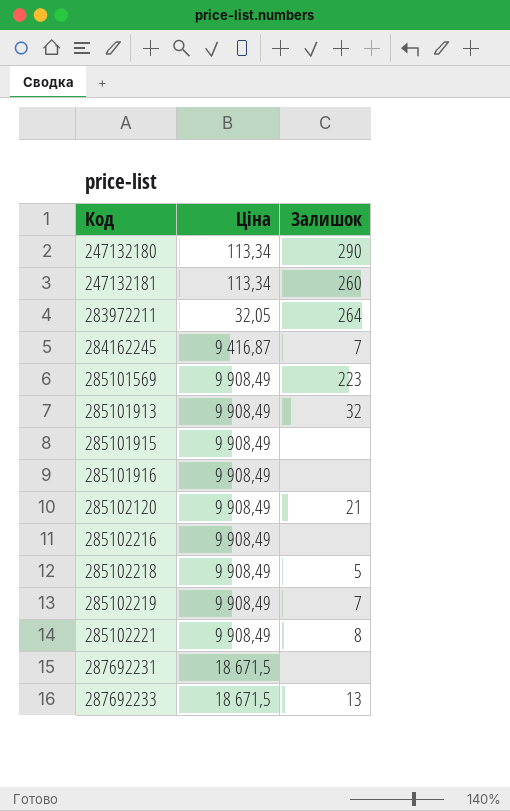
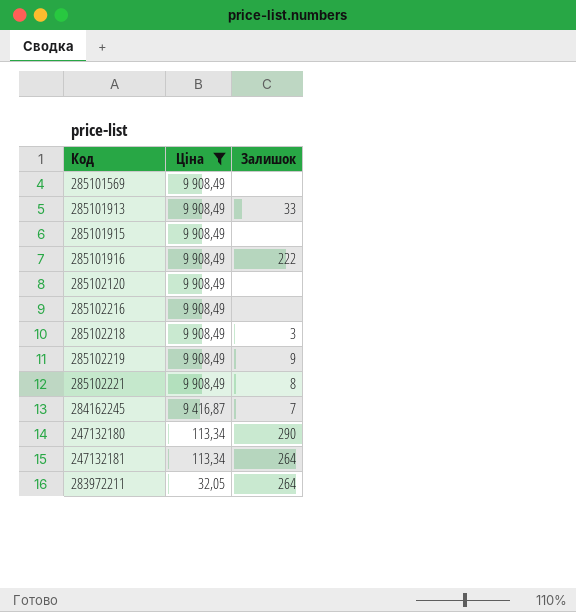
filter: none -> Ціна != 18 671,5
row order: Код ascending -> Ціна descending
285101569 | Залишок: 223 -> none
285101913 | Залишок: 32 -> 33
285101916 | Залишок: none -> 222
285102120 | Залишок: 21 -> none
285102218 | Залишок: 5 -> 3
285102219 | Залишок: 7 -> 9
247132181 | Залишок: 260 -> 264

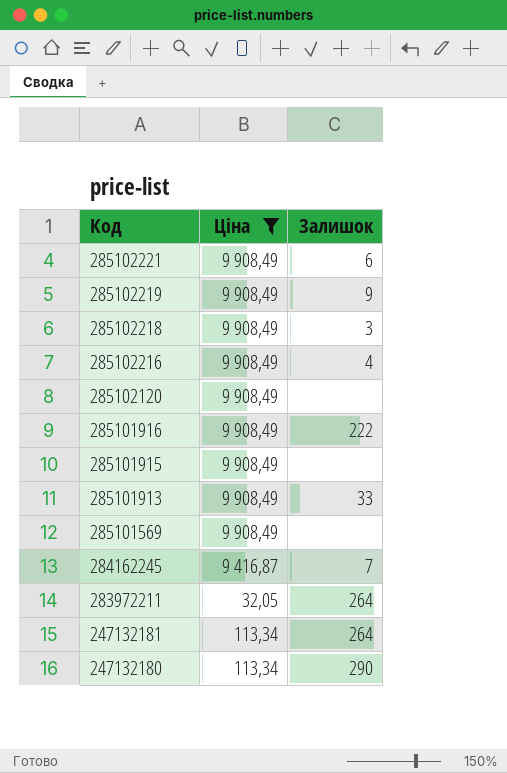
row order: Ціна descending -> Код descending
285102221 | Залишок: 8 -> 6
285102216 | Залишок: none -> 4

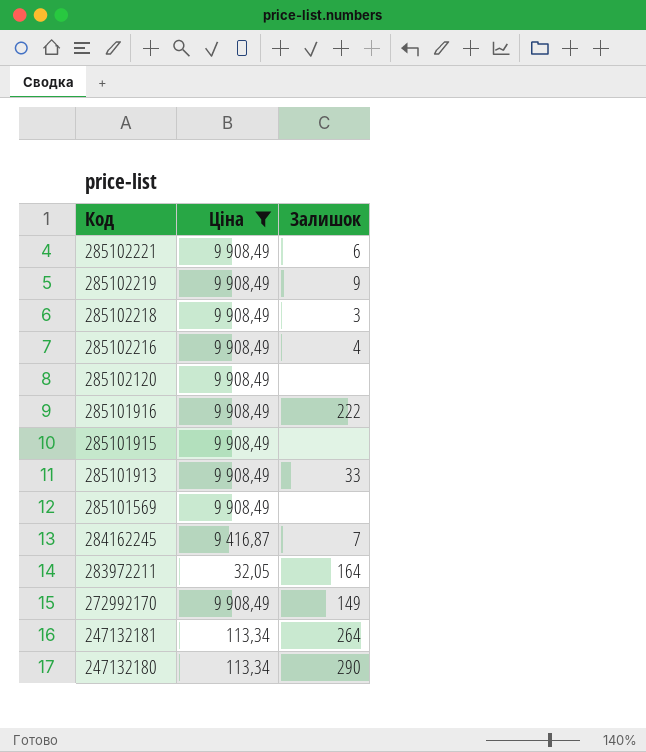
283972211 | Залишок: 264 -> 164
row 272992170: none -> 9 908,49 | 149

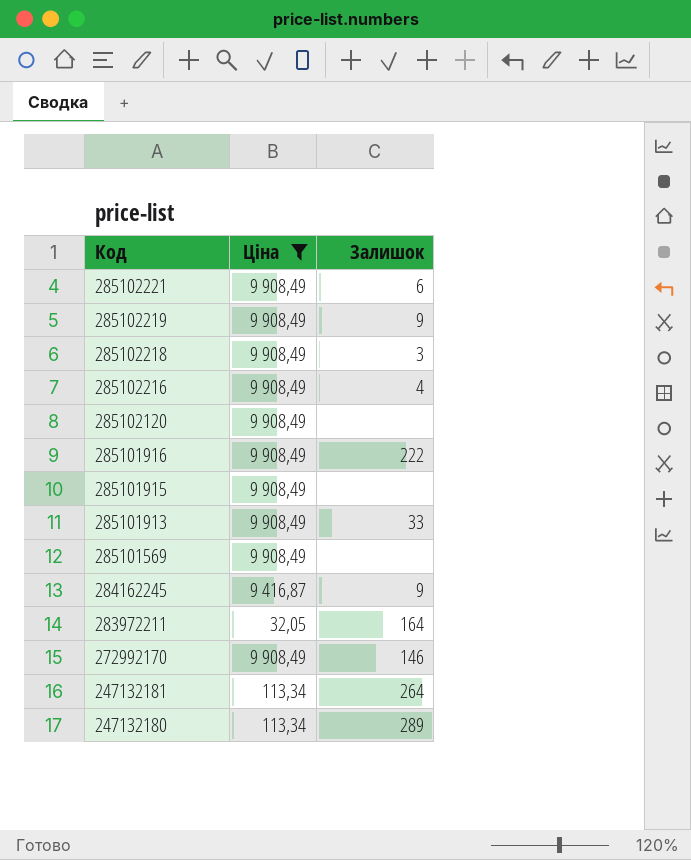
284162245 | Залишок: 7 -> 9
272992170 | Залишок: 149 -> 146
247132180 | Залишок: 290 -> 289

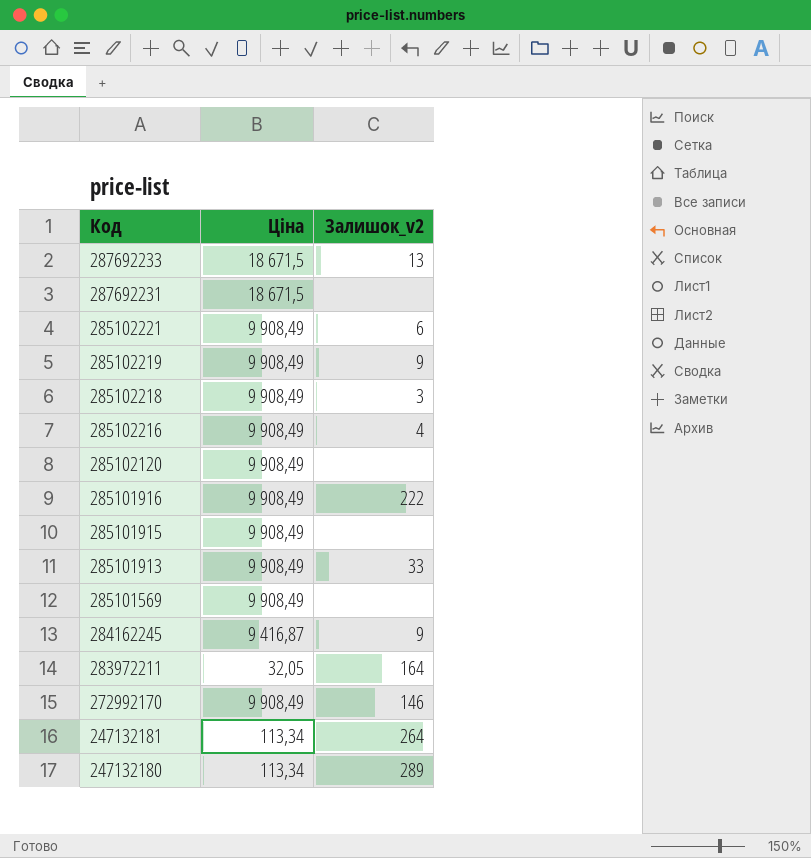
filter: Ціна != 18 671,5 -> none
column name: Залишок -> Залишок_v2

